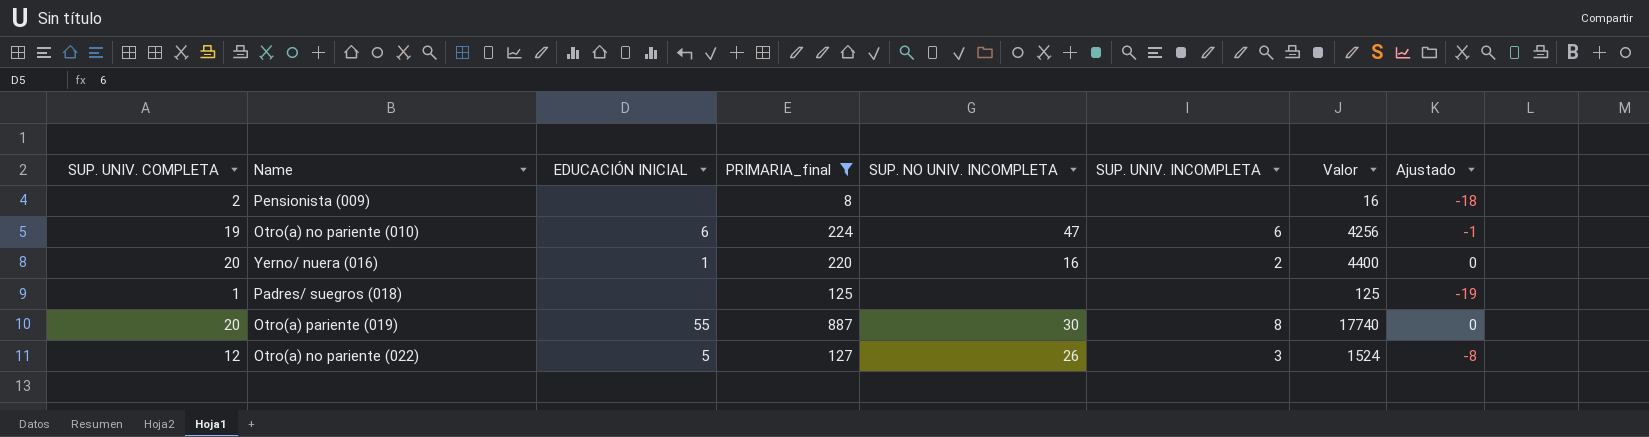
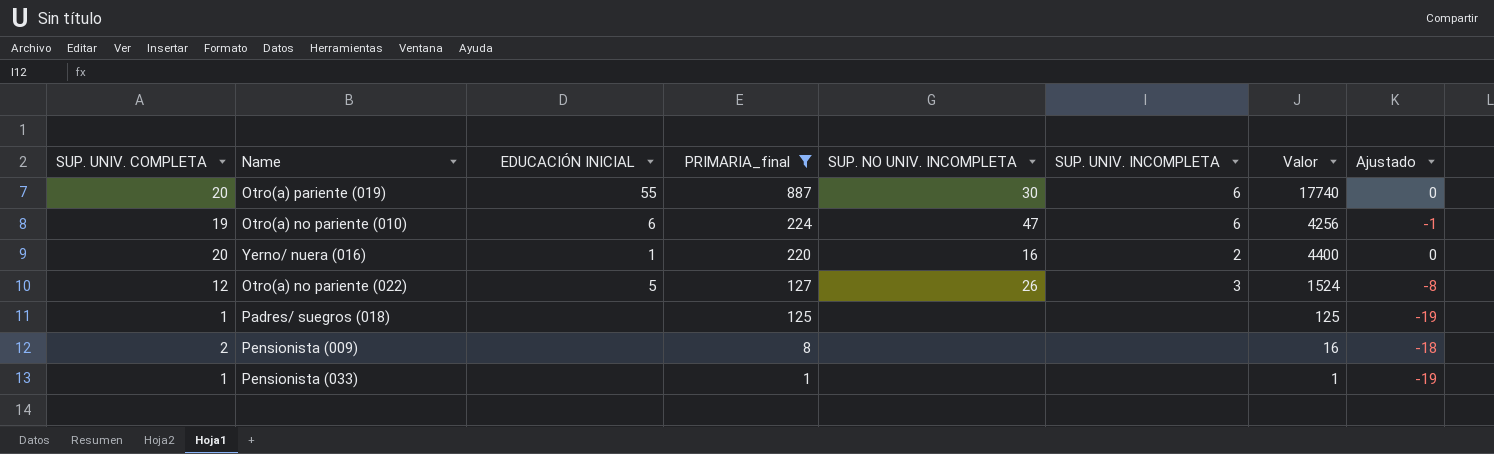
row order: none -> PRIMARIA_final descending
Otro(a) pariente (019) | SUP. UNIV. INCOMPLETA: 8 -> 6
row Pensionista (033): none -> 1 | none | 1 | none | none | 1 | -19

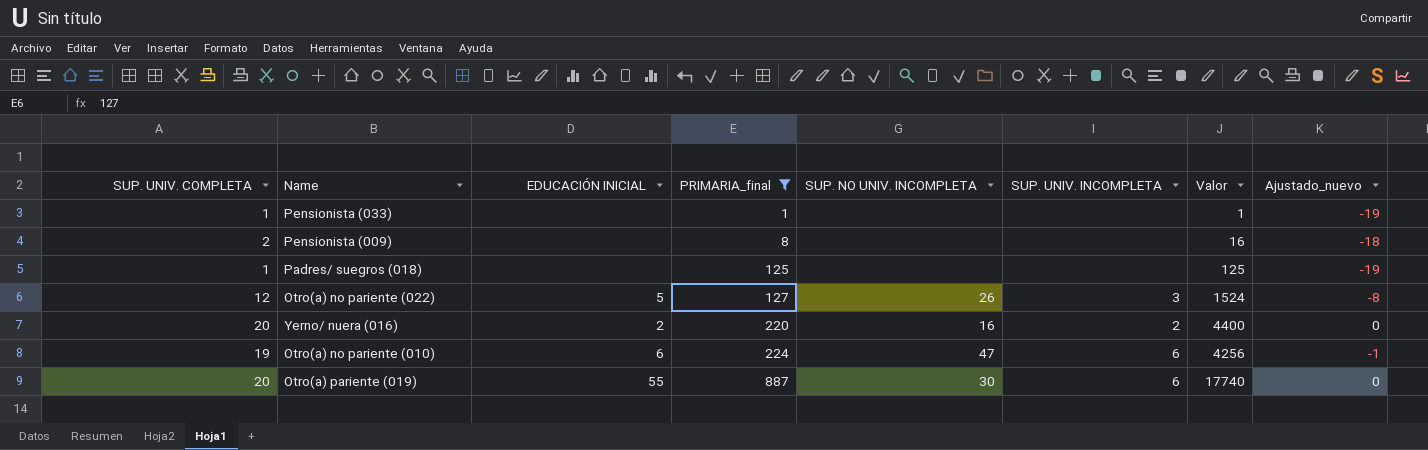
row order: PRIMARIA_final descending -> PRIMARIA_final ascending
column name: Ajustado -> Ajustado_nuevo
Yerno/ nuera (016) | EDUCACIÓN INICIAL: 1 -> 2

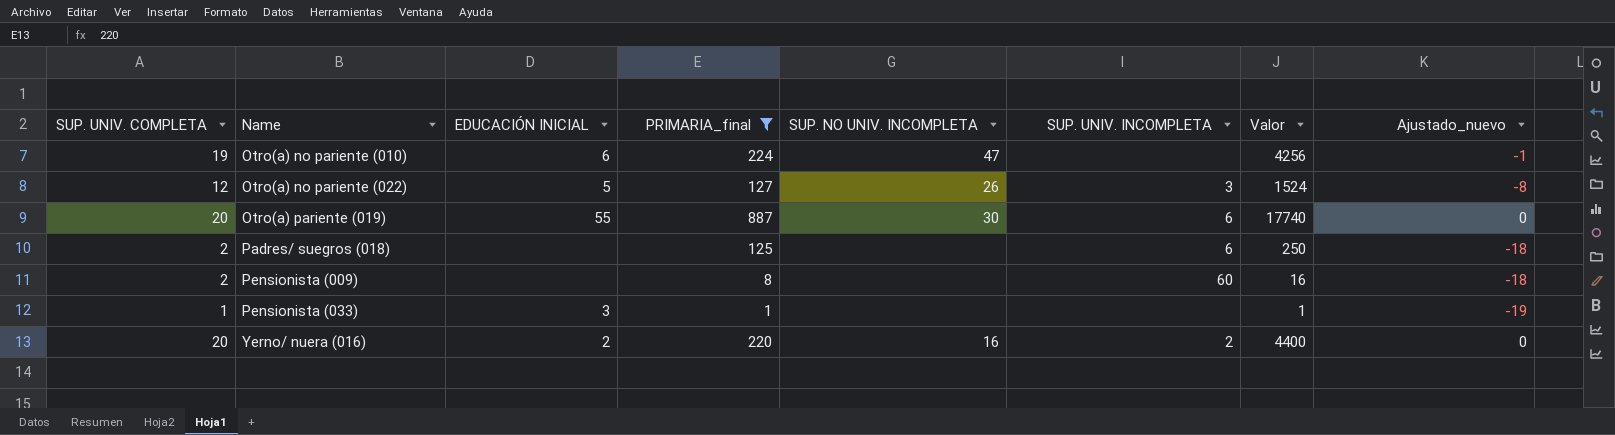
row order: PRIMARIA_final ascending -> Name ascending
Otro(a) no pariente (010) | SUP. UNIV. INCOMPLETA: 6 -> none
Padres/ suegros (018) | SUP. UNIV. COMPLETA: 1 -> 2
Padres/ suegros (018) | SUP. UNIV. INCOMPLETA: none -> 6
Padres/ suegros (018) | Valor: 125 -> 250
Padres/ suegros (018) | Ajustado_nuevo: -19 -> -18
Pensionista (009) | SUP. UNIV. INCOMPLETA: none -> 60
Pensionista (033) | EDUCACIÓN INICIAL: none -> 3

